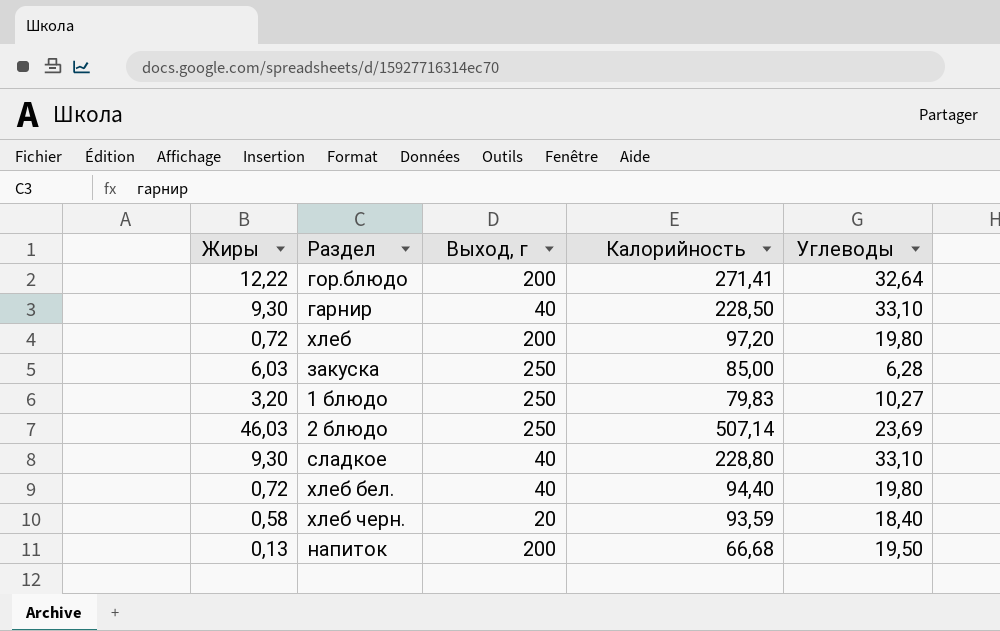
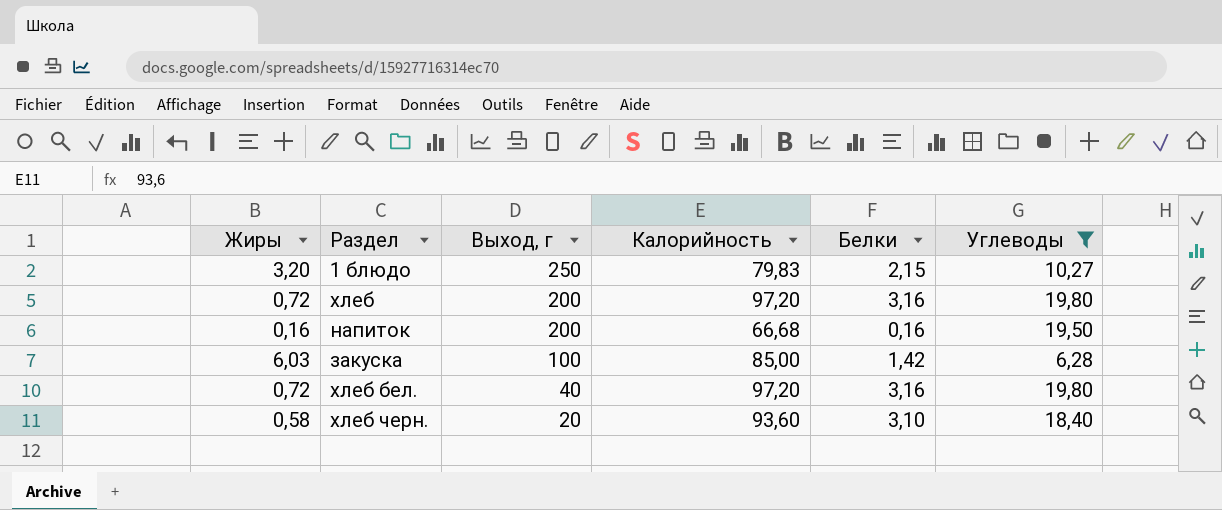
filter: none -> Углеводы <= 19,80
row order: none -> Выход, г descending
column Белки | position: none -> 5
напиток | Жиры: 0,13 -> 0,16
закуска | Выход, г: 250 -> 100
хлеб бел. | Калорийность: 94,40 -> 97,20
хлеб черн. | Калорийность: 93,59 -> 93,60

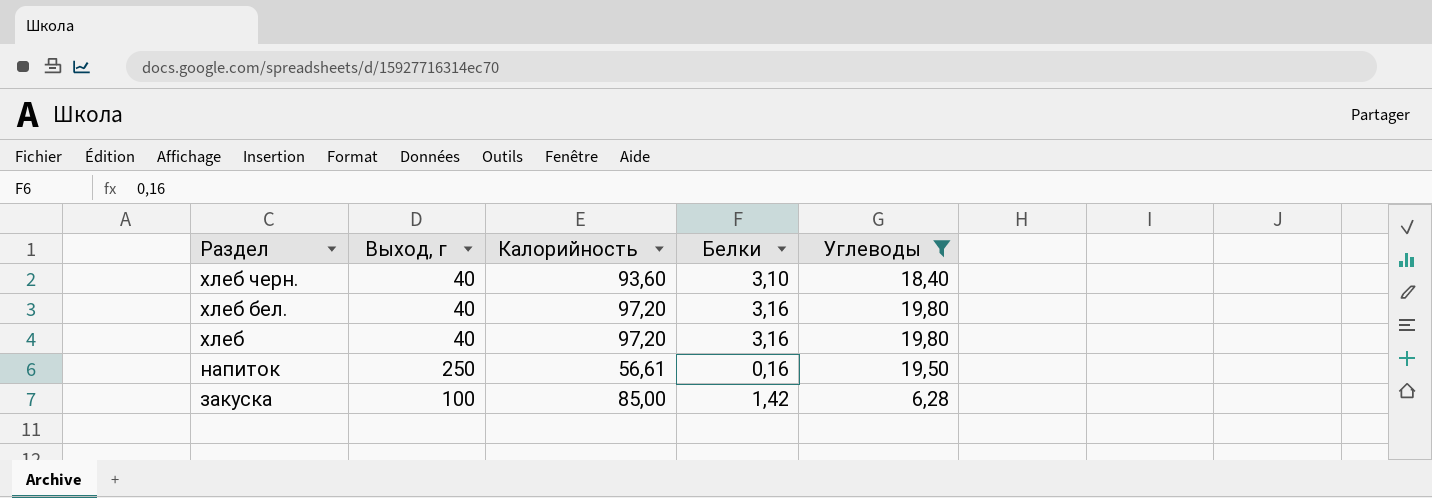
row order: Выход, г descending -> Раздел descending
column Жиры | position: 1 -> none
row 1 блюдо: 3,20 | 250 | 79,83 | 2,15 | 10,27 -> none
хлеб черн. | Выход, г: 20 -> 40
хлеб | Выход, г: 200 -> 40
напиток | Выход, г: 200 -> 250
напиток | Калорийность: 66,68 -> 56,61

